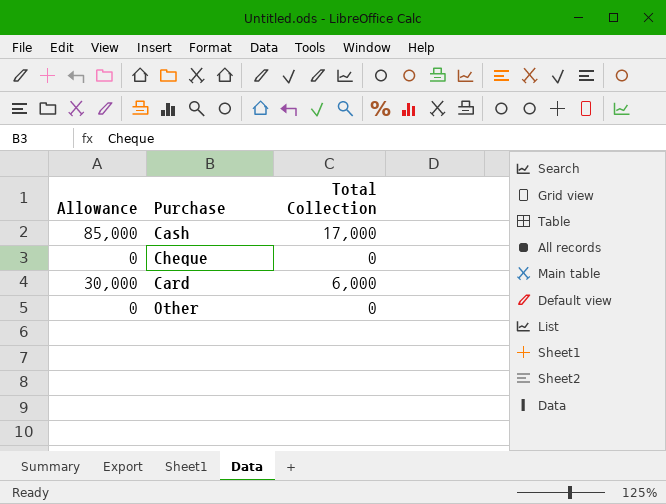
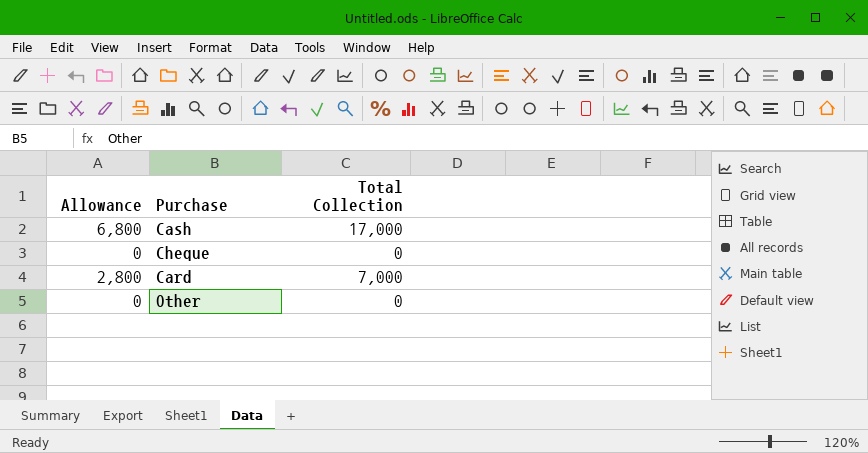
column Allowance | formula: [Total Collection] * 5 -> [Total Collection] * 0.4
Card | Total Collection: 6,000 -> 7,000

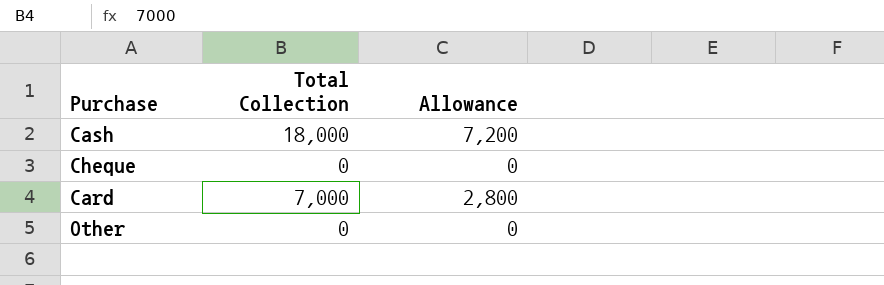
column Allowance | position: 1 -> 3
Cash | Total Collection: 17,000 -> 18,000
Cash | Allowance: 6,800 -> 7,200

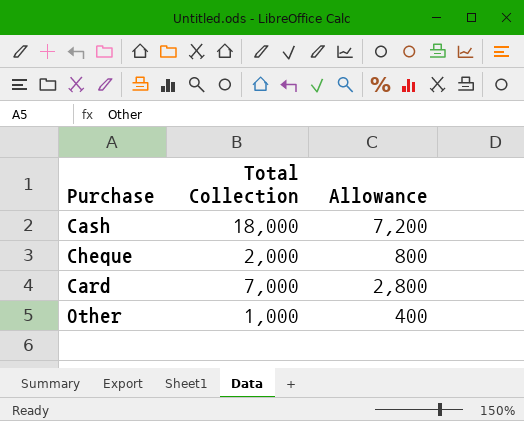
Cheque | Total Collection: 0 -> 2,000
Cheque | Allowance: 0 -> 800
Other | Total Collection: 0 -> 1,000
Other | Allowance: 0 -> 400

